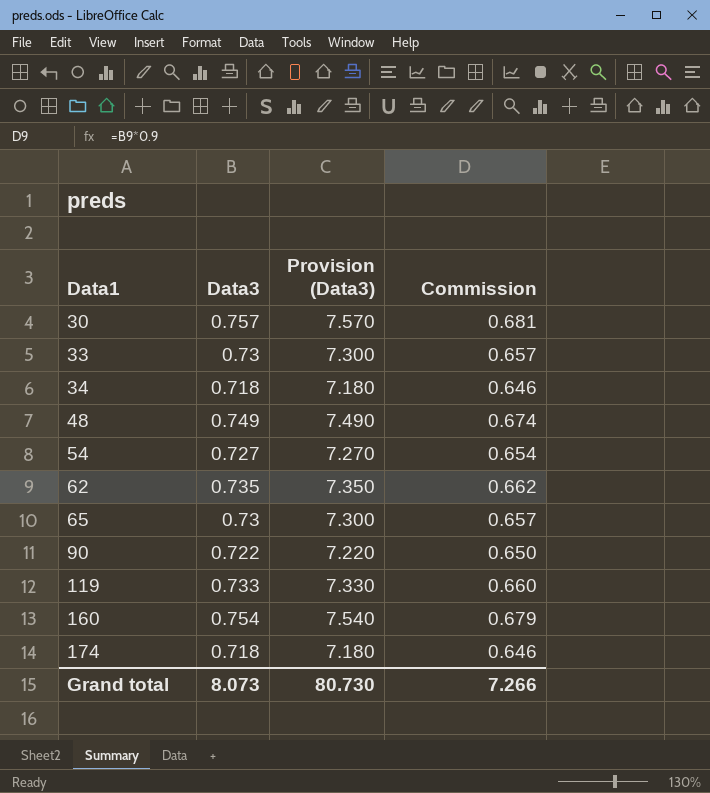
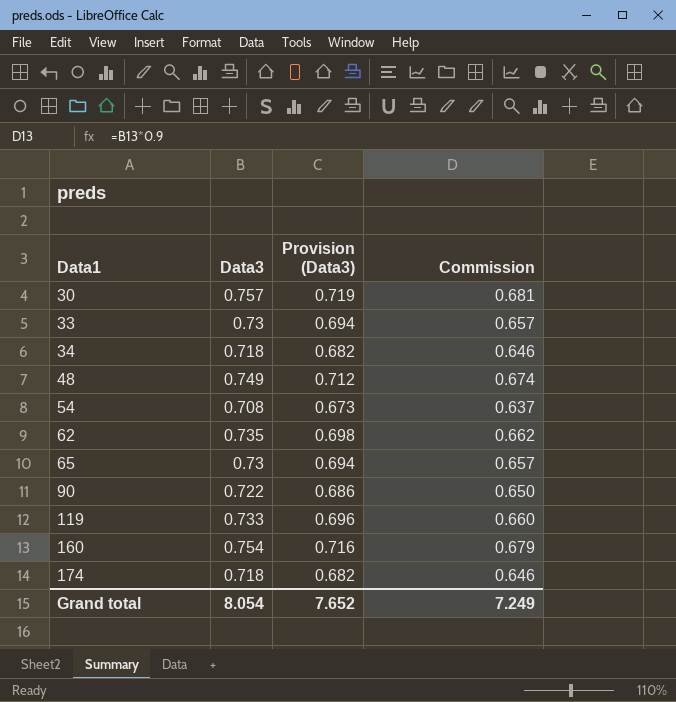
column Provision (Data3) | formula: [Data3] * 10 -> [Data3] * 0.95
54 | Data3: 0.727 -> 0.708
54 | Commission: 0.654 -> 0.637
Grand total | Data3: 8.073 -> 8.054
Grand total | Provision (Data3): 80.730 -> 7.652
Grand total | Commission: 7.266 -> 7.249

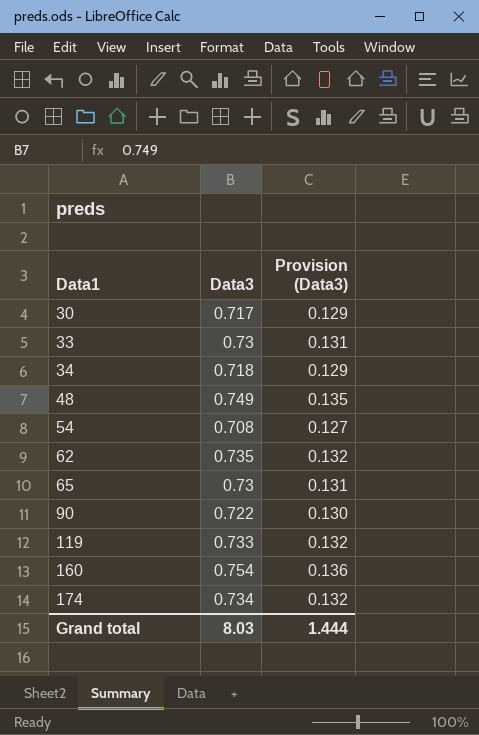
column Commission | formula: [Data3] * 0.9 -> none
column Provision (Data3) | formula: [Data3] * 0.95 -> [Data3] * 0.18
30 | Data3: 0.757 -> 0.717
174 | Data3: 0.718 -> 0.734
Grand total | Data3: 8.054 -> 8.03
Grand total | Provision (Data3): 7.652 -> 1.444

